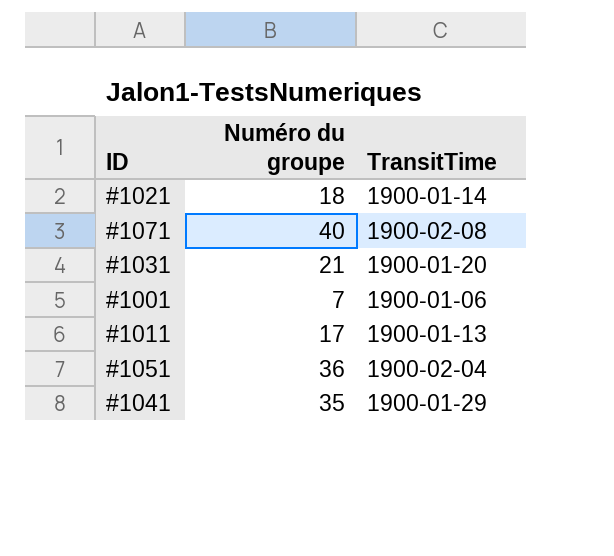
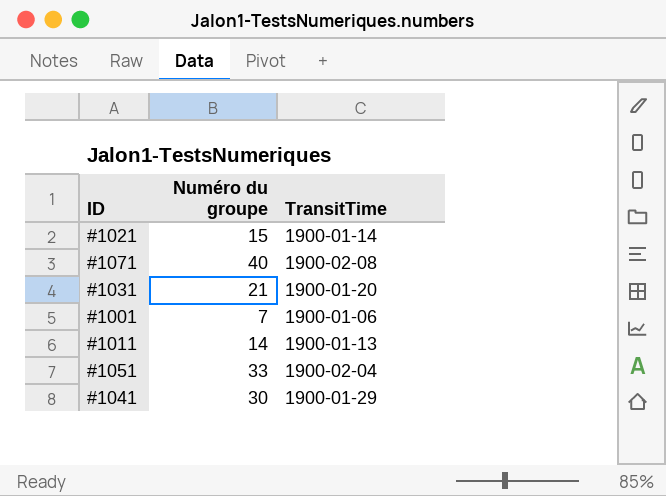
#1021 | Numéro du groupe: 18 -> 15
#1011 | Numéro du groupe: 17 -> 14
#1051 | Numéro du groupe: 36 -> 33
#1041 | Numéro du groupe: 35 -> 30

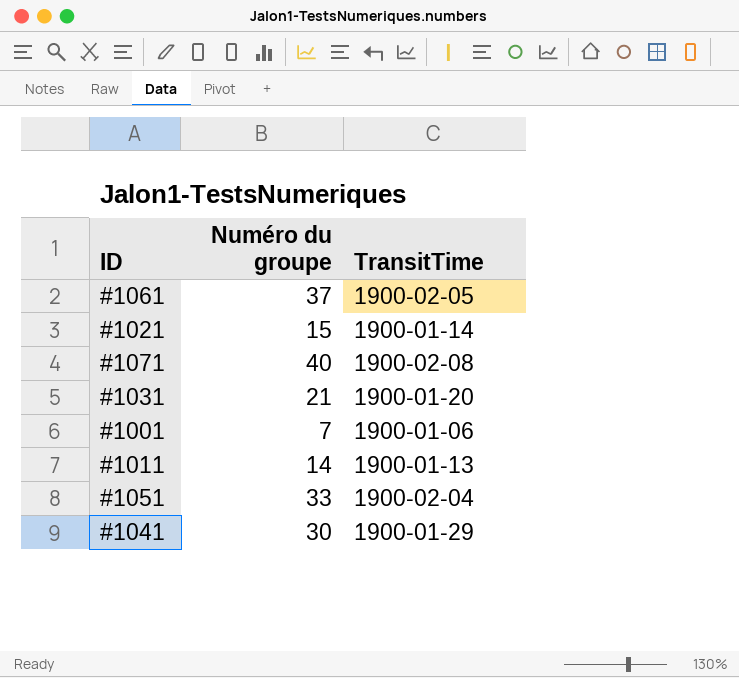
row #1061: none -> 37 | 1900-02-05

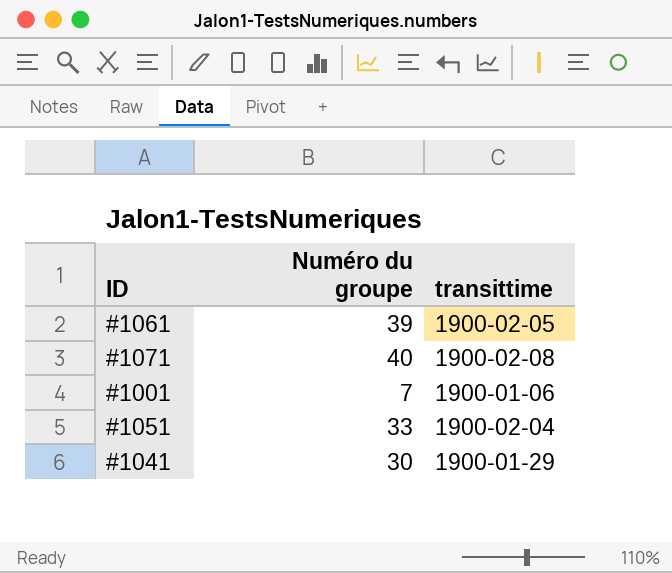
column name: TransitTime -> transittime
row #1021: 15 | 1900-01-14 -> none
row #1031: 21 | 1900-01-20 -> none
row #1011: 14 | 1900-01-13 -> none
#1061 | Numéro du groupe: 37 -> 39

